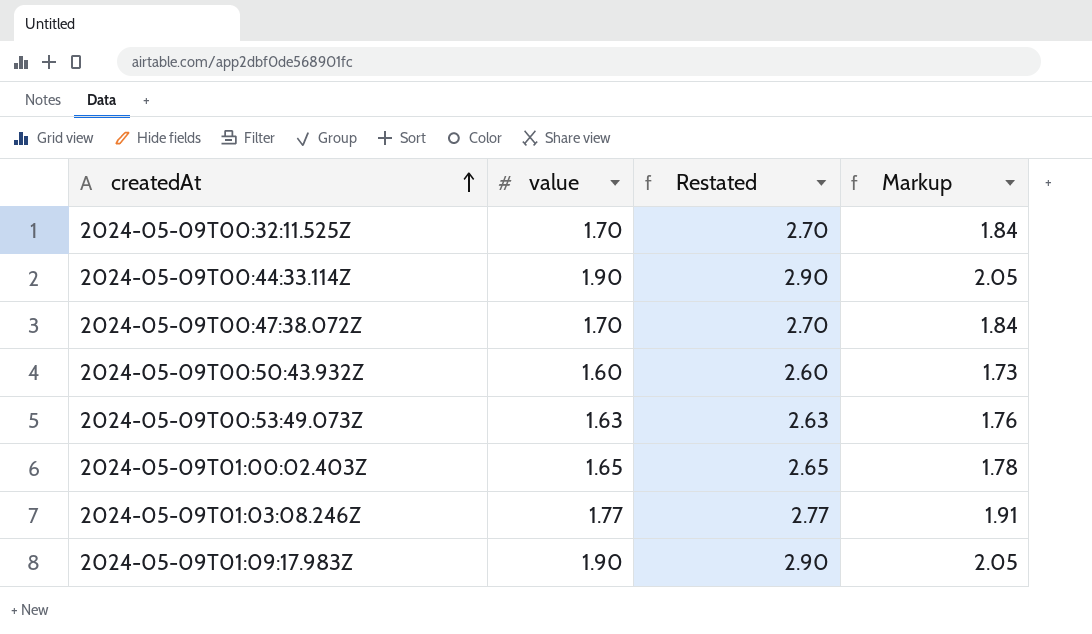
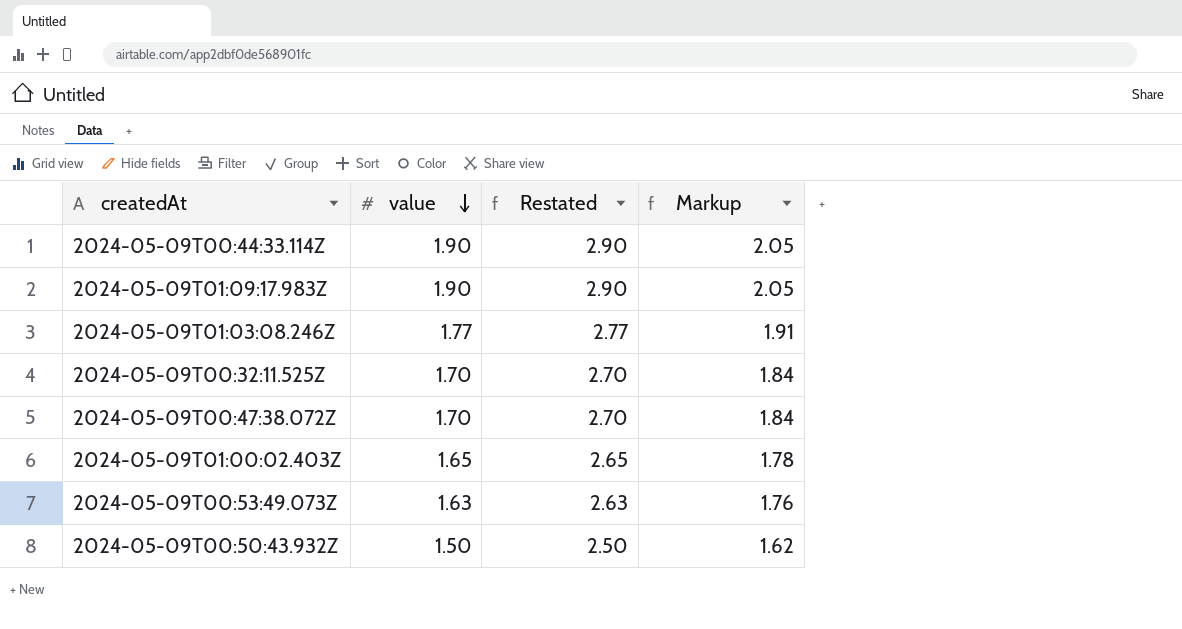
row order: createdAt ascending -> value descending
2024-05-09T00:50:43.932Z | value: 1.60 -> 1.50
2024-05-09T00:50:43.932Z | Restated: 2.60 -> 2.50
2024-05-09T00:50:43.932Z | Markup: 1.73 -> 1.62

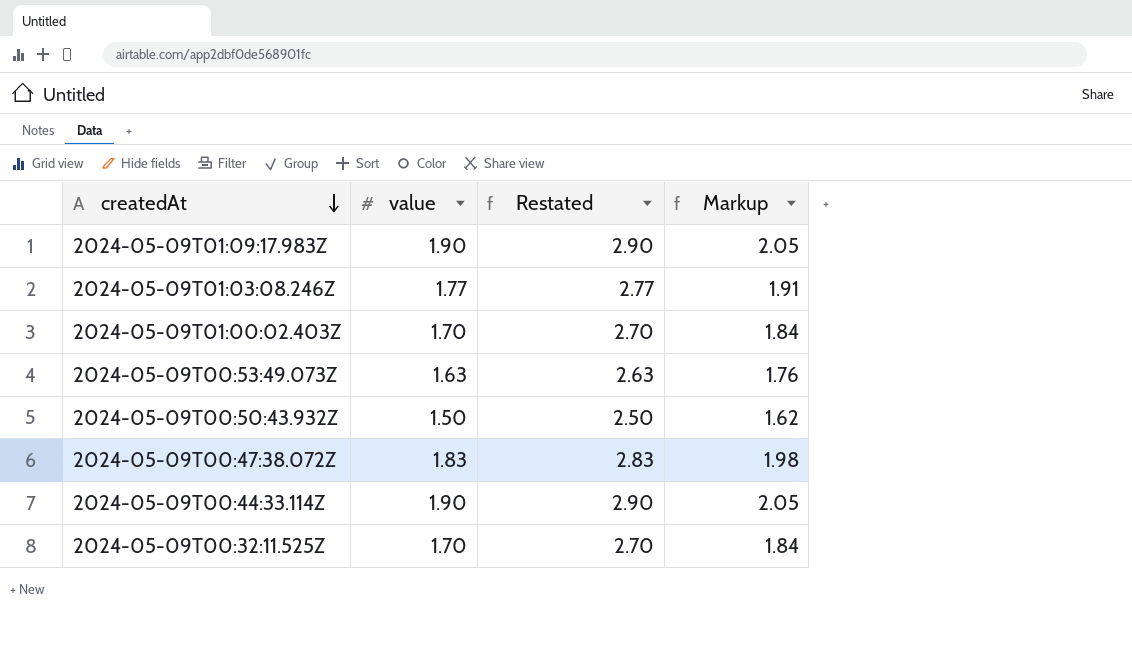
row order: value descending -> createdAt descending
2024-05-09T01:00:02.403Z | value: 1.65 -> 1.70
2024-05-09T01:00:02.403Z | Restated: 2.65 -> 2.70
2024-05-09T01:00:02.403Z | Markup: 1.78 -> 1.84
2024-05-09T00:47:38.072Z | value: 1.70 -> 1.83
2024-05-09T00:47:38.072Z | Restated: 2.70 -> 2.83
2024-05-09T00:47:38.072Z | Markup: 1.84 -> 1.98

